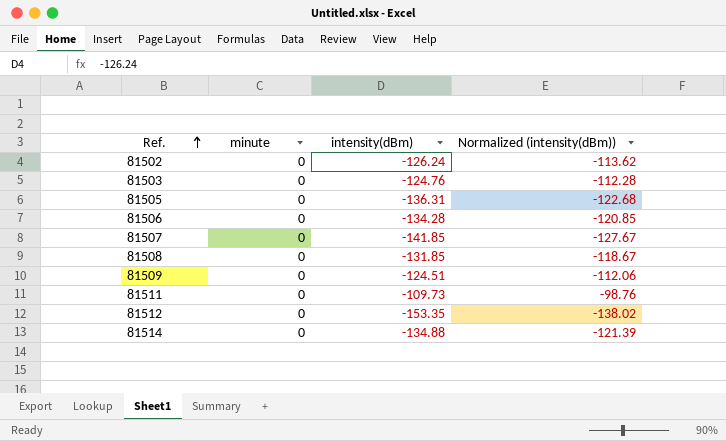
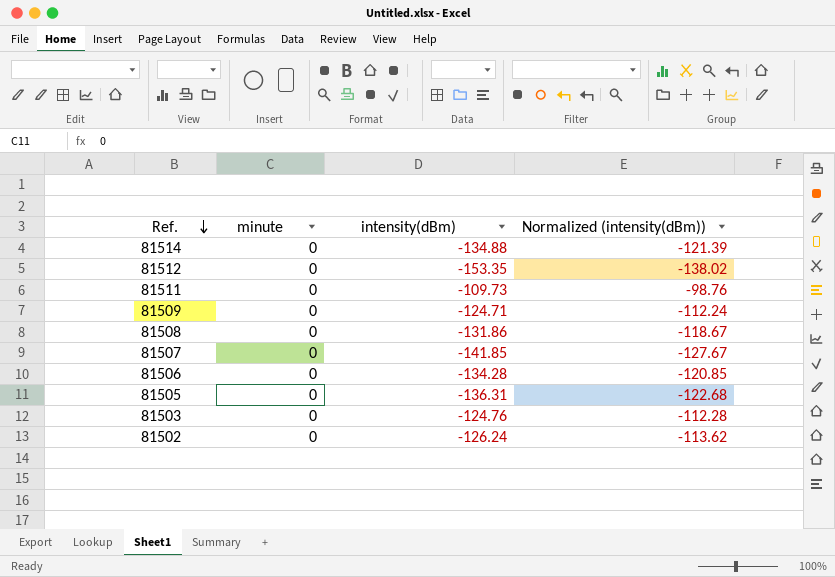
row order: Ref. ascending -> Ref. descending
81509 | intensity(dBm): -124.51 -> -124.71
81509 | Normalized (intensity(dBm)): -112.06 -> -112.24
81508 | intensity(dBm): -131.85 -> -131.86

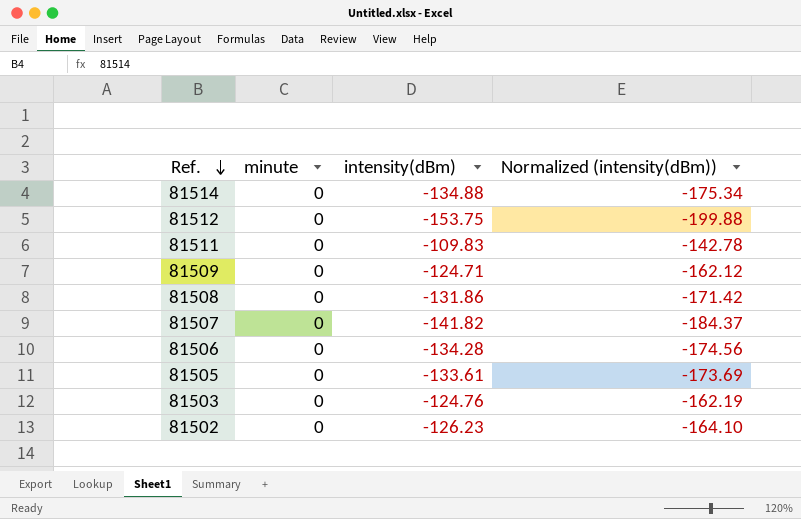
column Normalized (intensity(dBm)) | formula: [intensity(dBm)] * 0.9 -> [intensity(dBm)] * 1.3
81512 | intensity(dBm): -153.35 -> -153.75
81511 | intensity(dBm): -109.73 -> -109.83
81507 | intensity(dBm): -141.85 -> -141.82
81505 | intensity(dBm): -136.31 -> -133.61
81502 | intensity(dBm): -126.24 -> -126.23

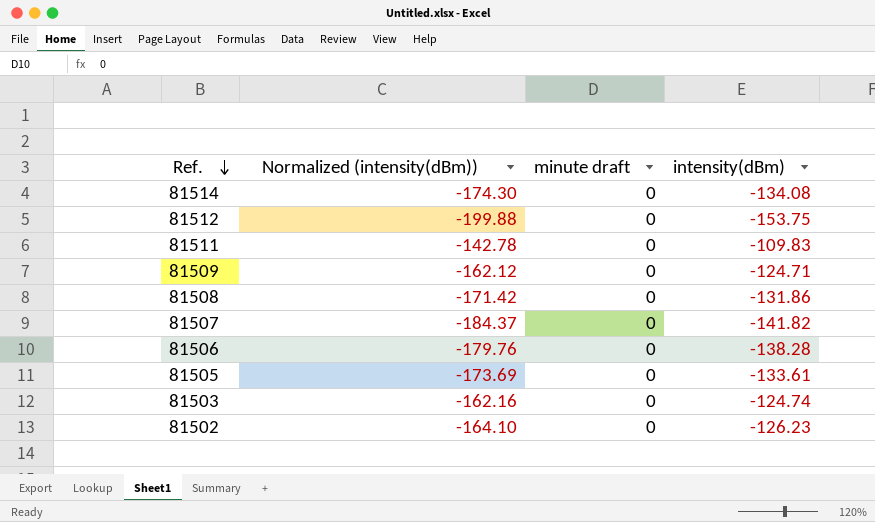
column Normalized (intensity(dBm)) | position: 4 -> 2
column name: minute -> minute draft
81514 | Normalized (intensity(dBm)): -175.34 -> -174.30
81514 | intensity(dBm): -134.88 -> -134.08
81506 | Normalized (intensity(dBm)): -174.56 -> -179.76
81506 | intensity(dBm): -134.28 -> -138.28
81503 | Normalized (intensity(dBm)): -162.19 -> -162.16
81503 | intensity(dBm): -124.76 -> -124.74

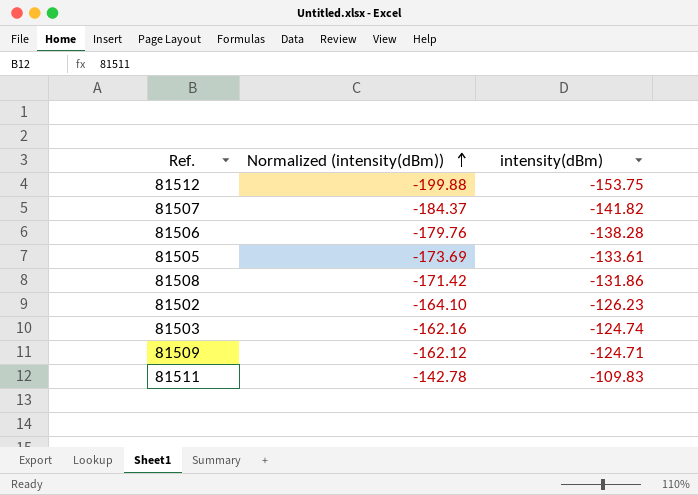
row order: Ref. descending -> Normalized (intensity(dBm)) ascending
column minute draft | position: 3 -> none
row 81514: -174.30 | 0 | -134.08 -> none

